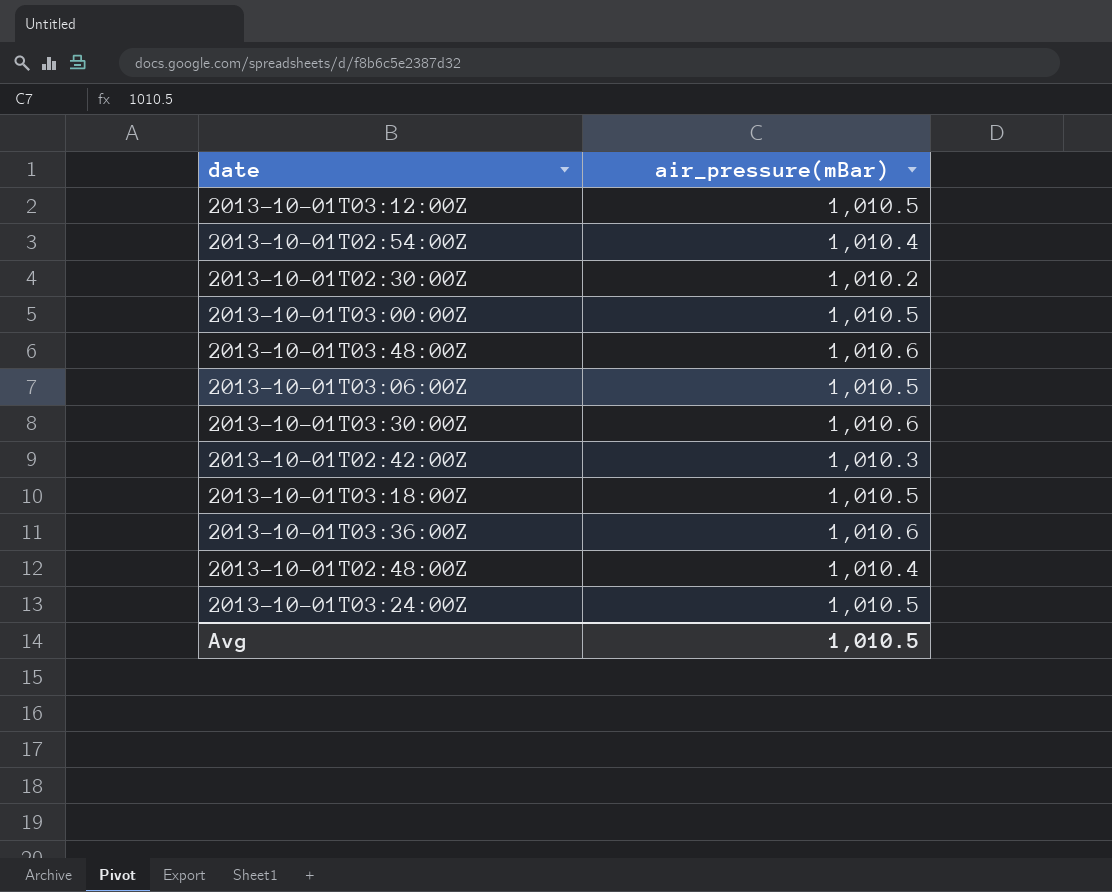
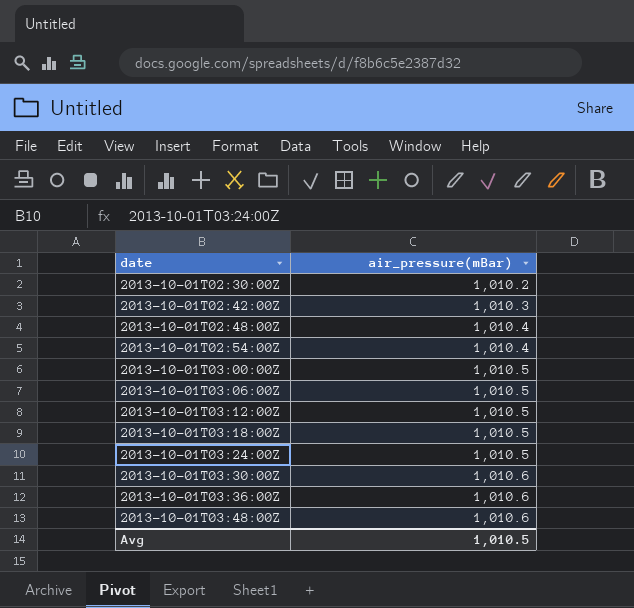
row order: none -> date ascending

